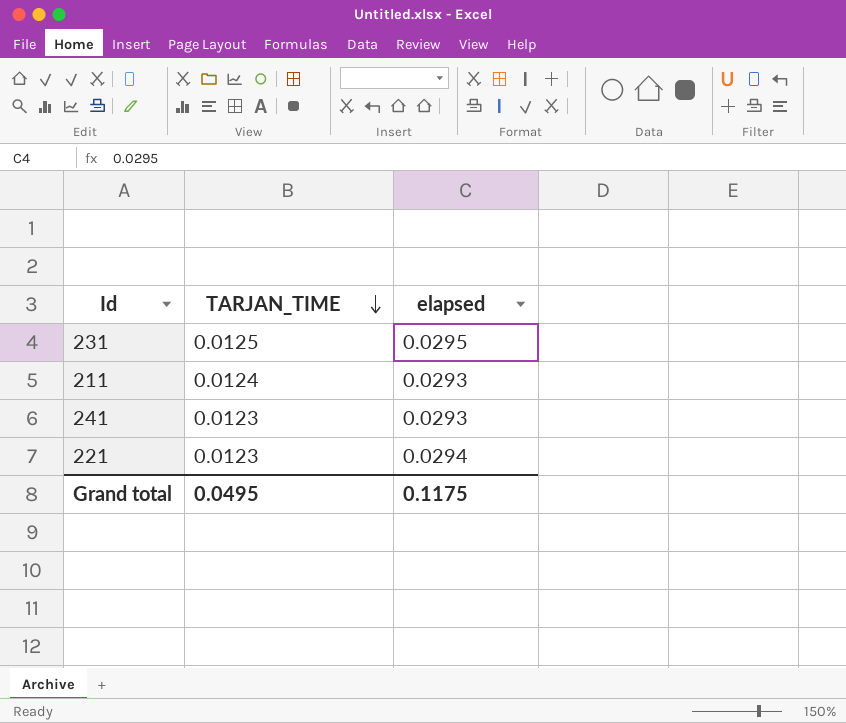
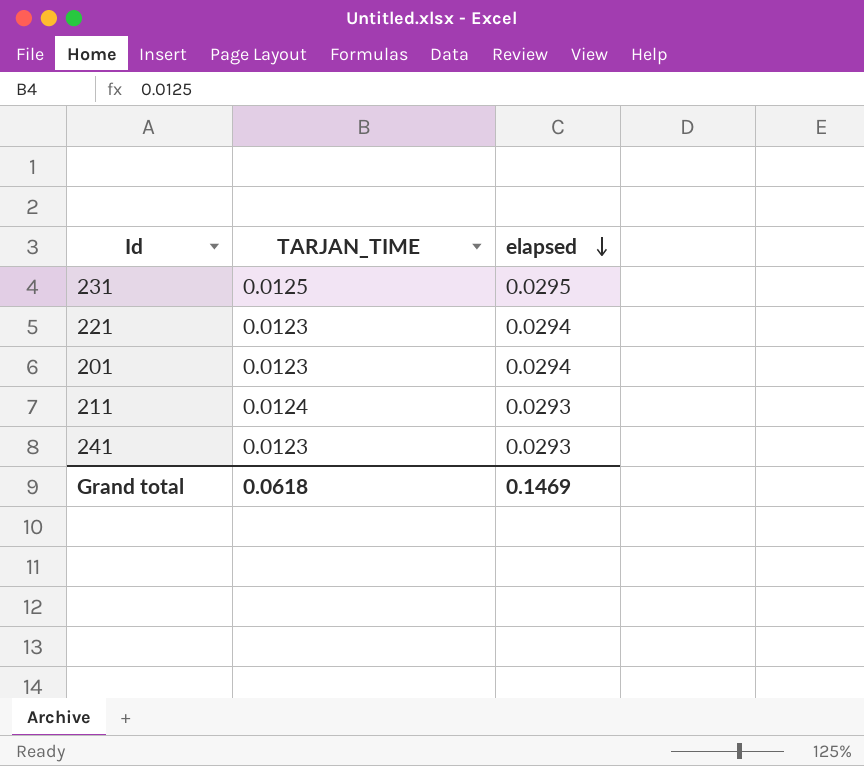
row order: TARJAN_TIME descending -> elapsed descending
row 201: none -> 0.0123 | 0.0294
Grand total | TARJAN_TIME: 0.0495 -> 0.0618
Grand total | elapsed: 0.1175 -> 0.1469

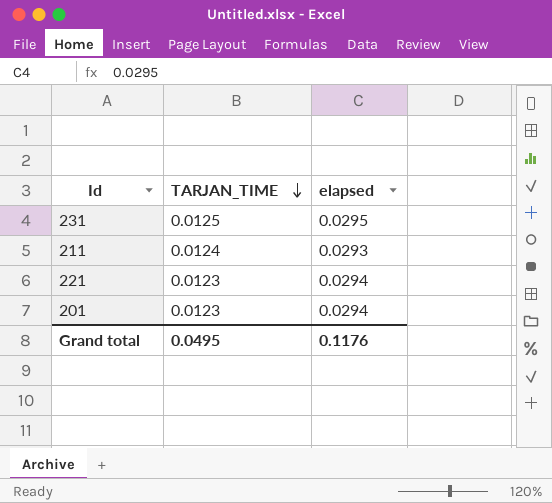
row order: elapsed descending -> TARJAN_TIME descending
row 241: 0.0123 | 0.0293 -> none
Grand total | TARJAN_TIME: 0.0618 -> 0.0495
Grand total | elapsed: 0.1469 -> 0.1176

